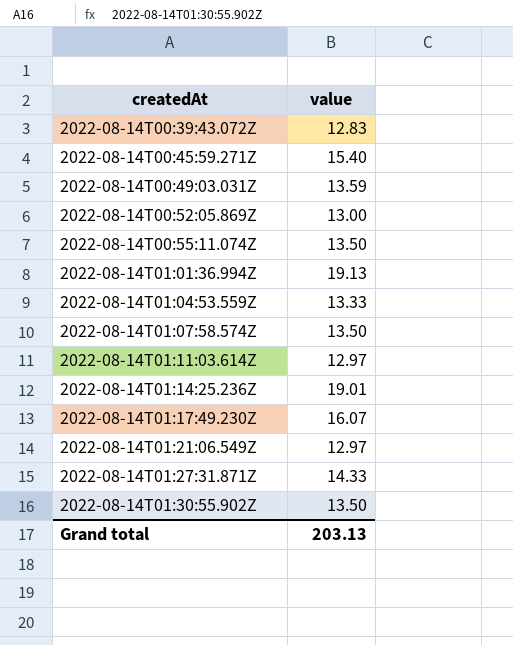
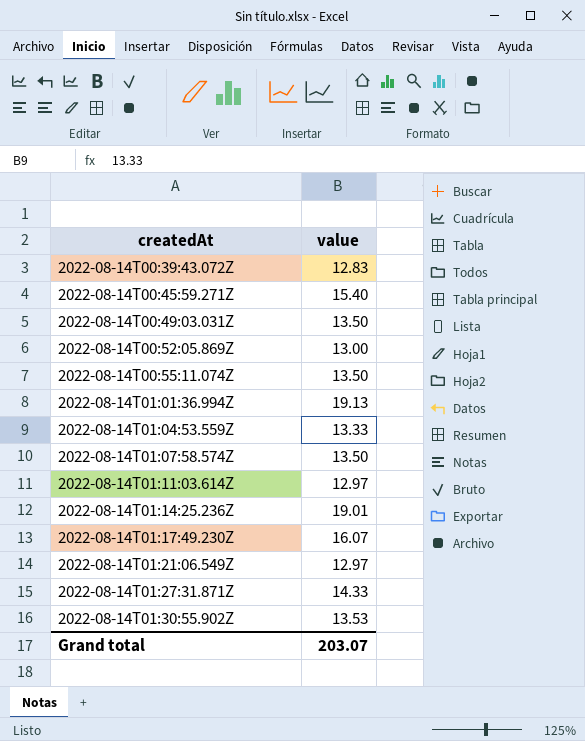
2022-08-14T00:49:03.031Z | value: 13.59 -> 13.50
2022-08-14T01:30:55.902Z | value: 13.50 -> 13.53
Grand total | value: 203.13 -> 203.07

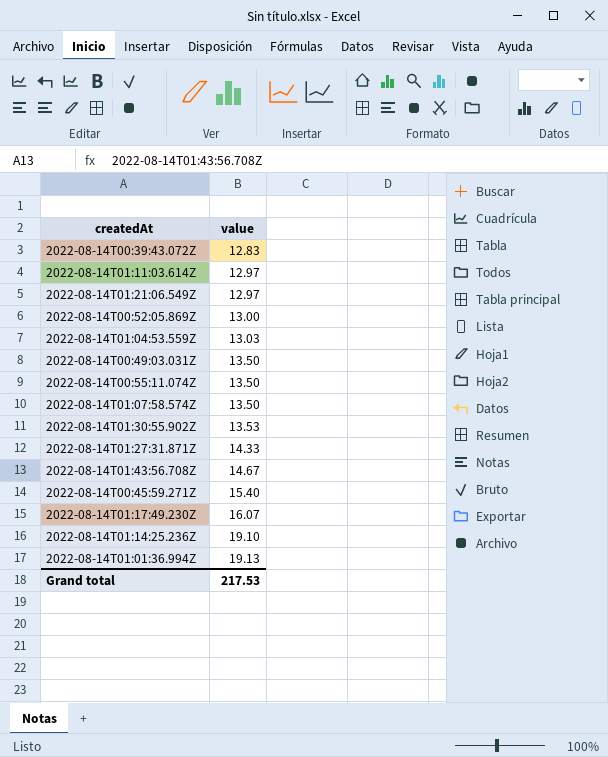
row order: createdAt ascending -> value ascending
2022-08-14T01:04:53.559Z | value: 13.33 -> 13.03
row 2022-08-14T01:43:56.708Z: none -> 14.67
2022-08-14T01:14:25.236Z | value: 19.01 -> 19.10
Grand total | value: 203.07 -> 217.53

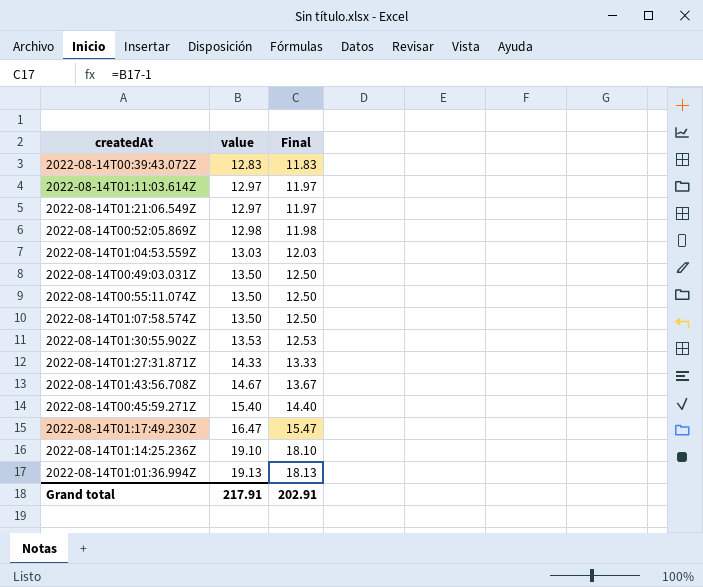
column Final | formula: none -> [value] - 1
2022-08-14T00:52:05.869Z | value: 13.00 -> 12.98
2022-08-14T01:17:49.230Z | value: 16.07 -> 16.47
Grand total | value: 217.53 -> 217.91

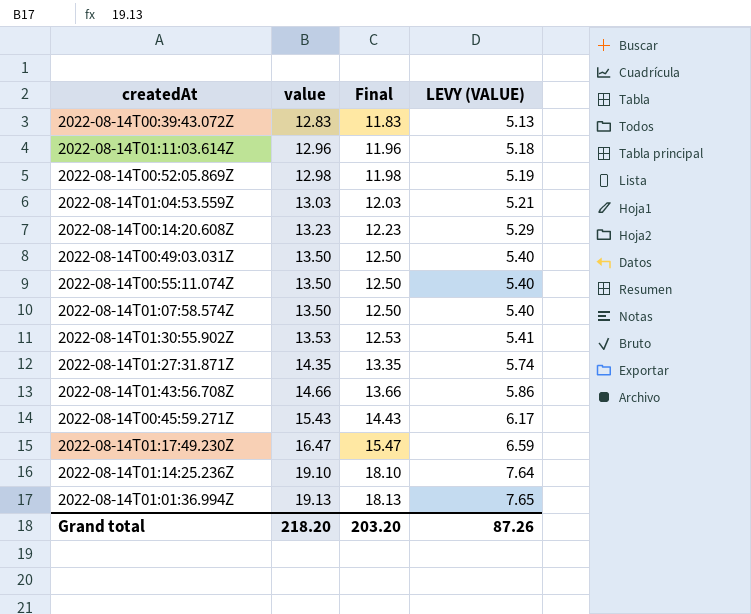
column LEVY (VALUE) | formula: none -> [value] * 0.4
row 2022-08-14T01:21:06.549Z: 12.97 | 11.97 -> none
2022-08-14T01:11:03.614Z | value: 12.97 -> 12.96
2022-08-14T01:11:03.614Z | Final: 11.97 -> 11.96
row 2022-08-14T00:14:20.608Z: none -> 13.23 | 12.23 | 5.29
2022-08-14T01:27:31.871Z | value: 14.33 -> 14.35
2022-08-14T01:27:31.871Z | Final: 13.33 -> 13.35
2022-08-14T01:43:56.708Z | value: 14.67 -> 14.66
2022-08-14T01:43:56.708Z | Final: 13.67 -> 13.66
2022-08-14T00:45:59.271Z | value: 15.40 -> 15.43
2022-08-14T00:45:59.271Z | Final: 14.40 -> 14.43
Grand total | value: 217.91 -> 218.20
Grand total | Final: 202.91 -> 203.20

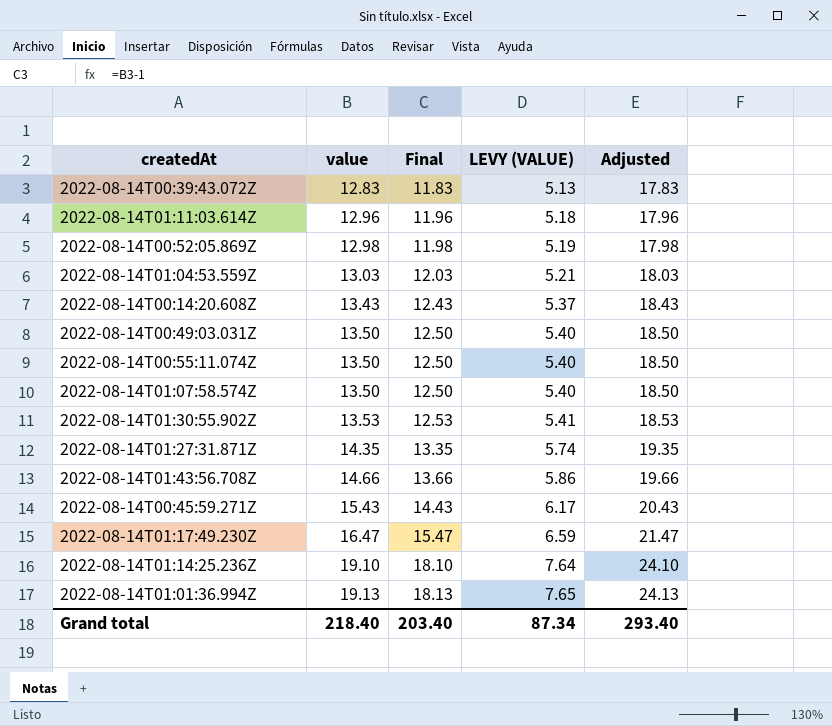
column Adjusted | formula: none -> [value] + 5
2022-08-14T00:14:20.608Z | value: 13.23 -> 13.43
2022-08-14T00:14:20.608Z | Final: 12.23 -> 12.43
2022-08-14T00:14:20.608Z | LEVY (VALUE): 5.29 -> 5.37
Grand total | value: 218.20 -> 218.40
Grand total | Final: 203.20 -> 203.40
Grand total | LEVY (VALUE): 87.26 -> 87.34

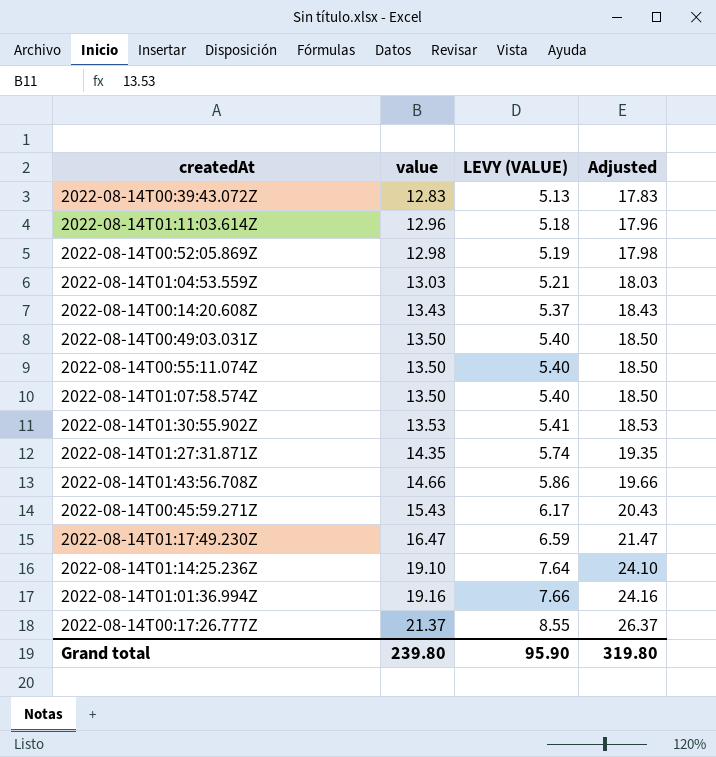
column Final | formula: [value] - 1 -> none
2022-08-14T01:01:36.994Z | value: 19.13 -> 19.16
2022-08-14T01:01:36.994Z | LEVY (VALUE): 7.65 -> 7.66
2022-08-14T01:01:36.994Z | Adjusted: 24.13 -> 24.16
row 2022-08-14T00:17:26.777Z: none -> 21.37 | 8.55 | 26.37
Grand total | value: 218.40 -> 239.80
Grand total | LEVY (VALUE): 87.34 -> 95.90
Grand total | Adjusted: 293.40 -> 319.80

